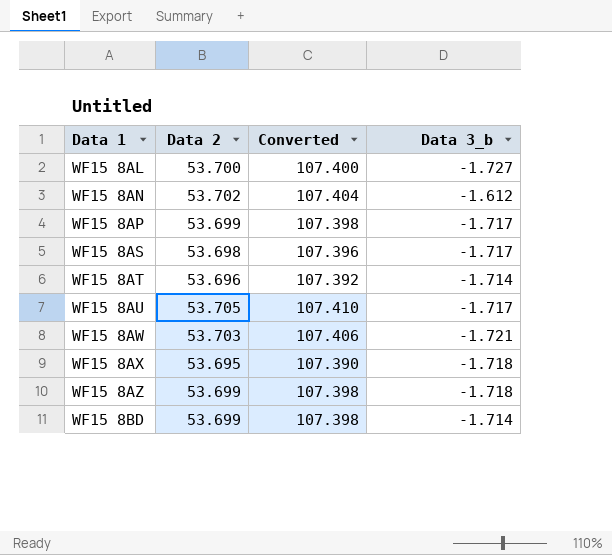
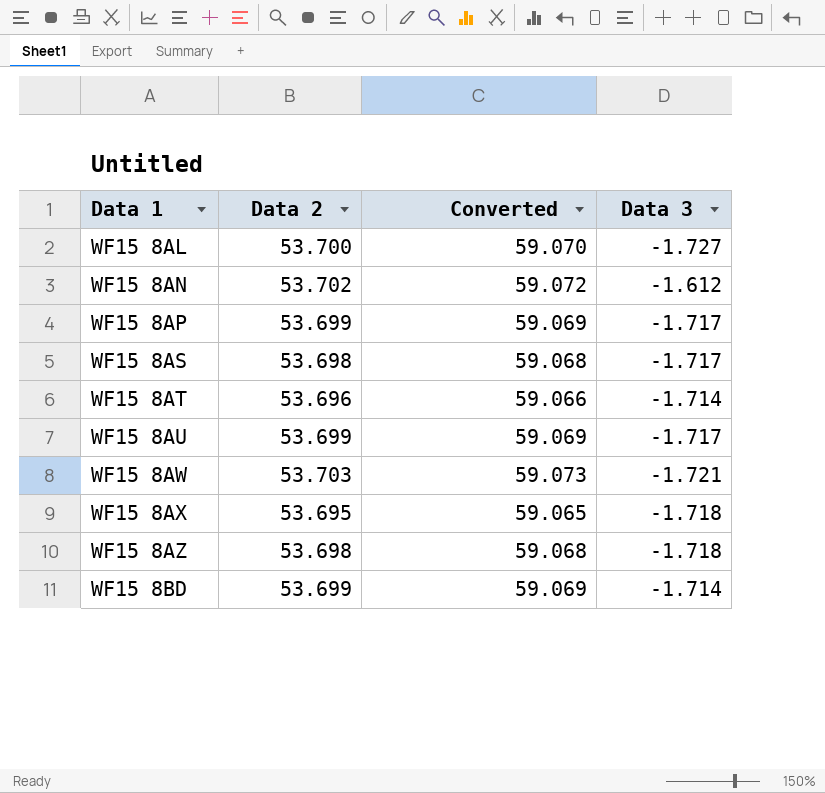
column Converted | formula: [Data 2] * 2 -> [Data 2] * 1.1
column name: Data 3_b -> Data 3
WF15 8AU | Data 2: 53.705 -> 53.699
WF15 8AZ | Data 2: 53.699 -> 53.698

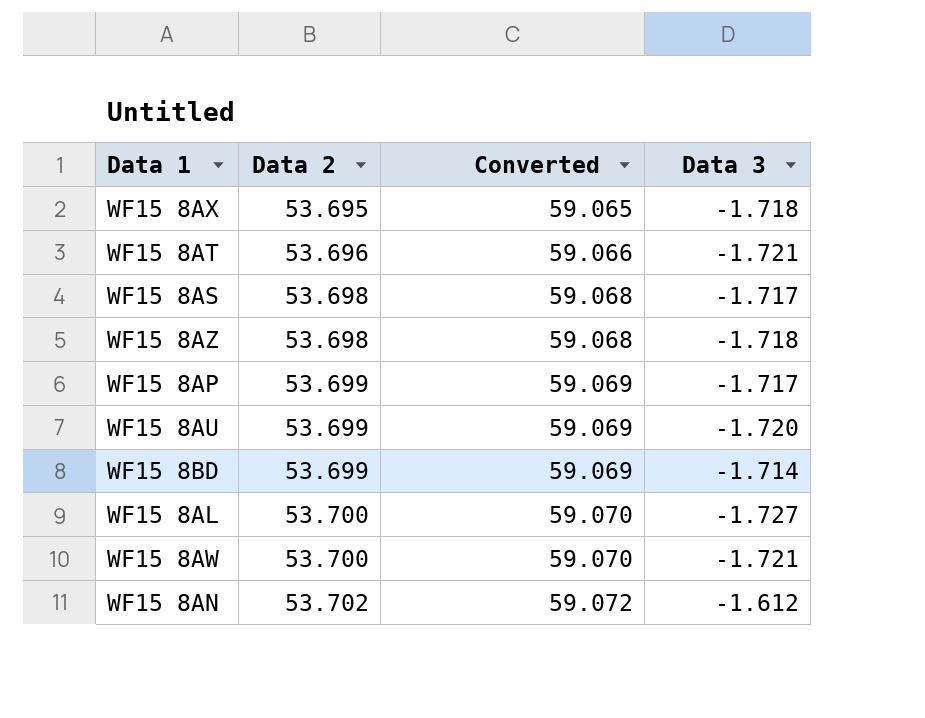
row order: Data 1 ascending -> Data 2 ascending
WF15 8AT | Data 3: -1.714 -> -1.721
WF15 8AU | Data 3: -1.717 -> -1.720
WF15 8AW | Data 2: 53.703 -> 53.700
WF15 8AW | Converted: 59.073 -> 59.070

